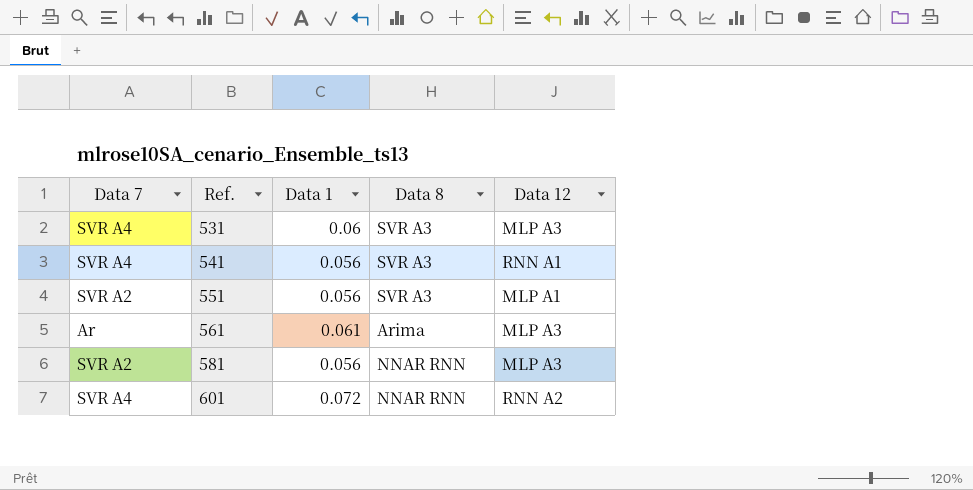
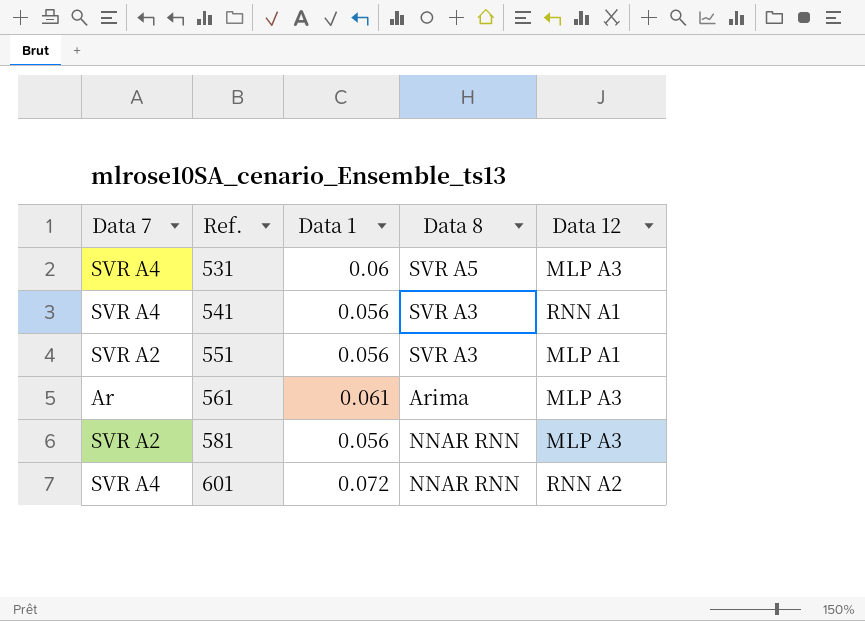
531 | Data 8: SVR A3 -> SVR A5

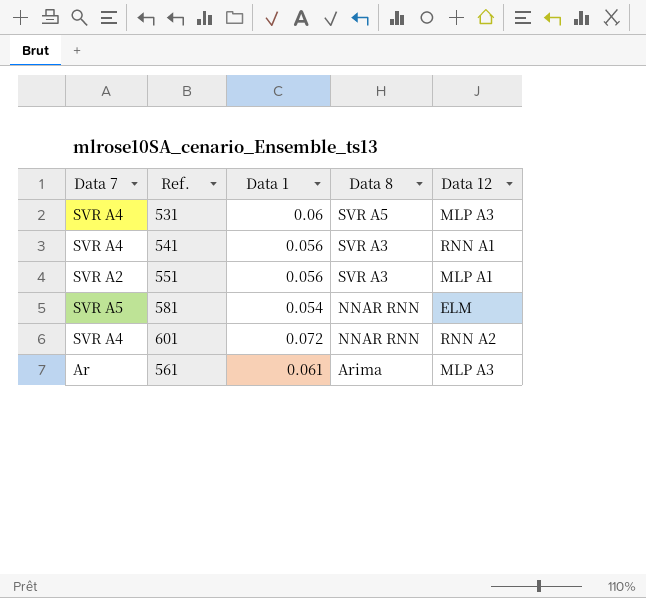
row order: Ref. ascending -> Data 8 descending
581 | Data 7: SVR A2 -> SVR A5
581 | Data 1: 0.056 -> 0.054
581 | Data 12: MLP A3 -> ELM

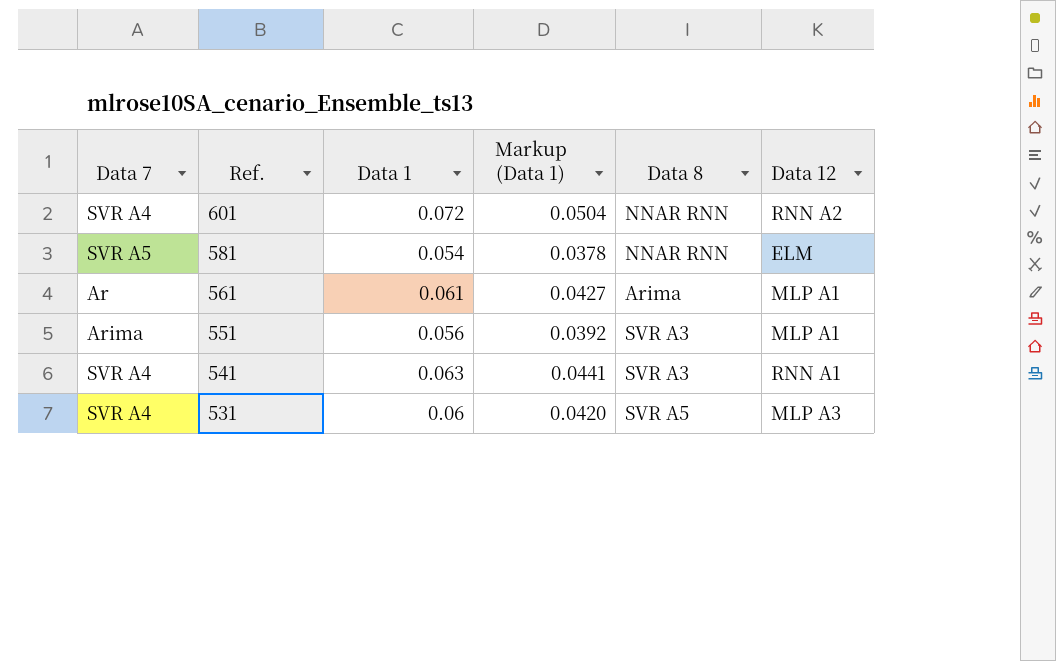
row order: Data 8 descending -> Ref. descending
column Markup (Data 1) | formula: none -> [Data 1] * 0.7
561 | Data 12: MLP A3 -> MLP A1
551 | Data 7: SVR A2 -> Arima
541 | Data 1: 0.056 -> 0.063

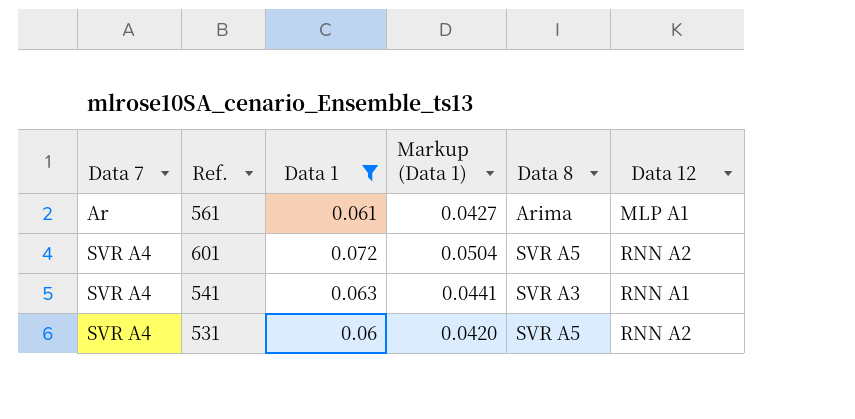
filter: none -> Data 1 >= 0.06
row order: Ref. descending -> Data 7 ascending
601 | Data 8: NNAR RNN -> SVR A5
531 | Data 12: MLP A3 -> RNN A2

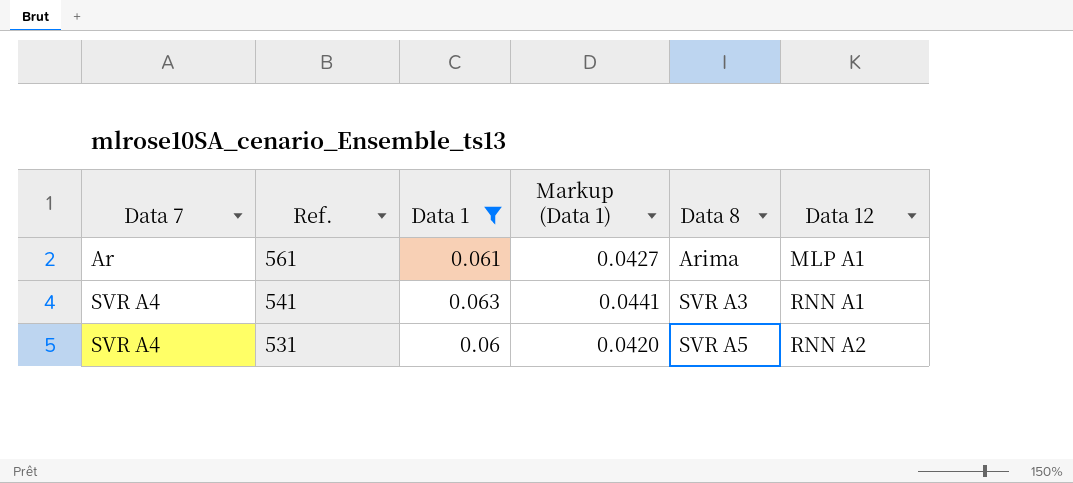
row 601: SVR A4 | 0.072 | 0.0504 | SVR A5 | RNN A2 -> none

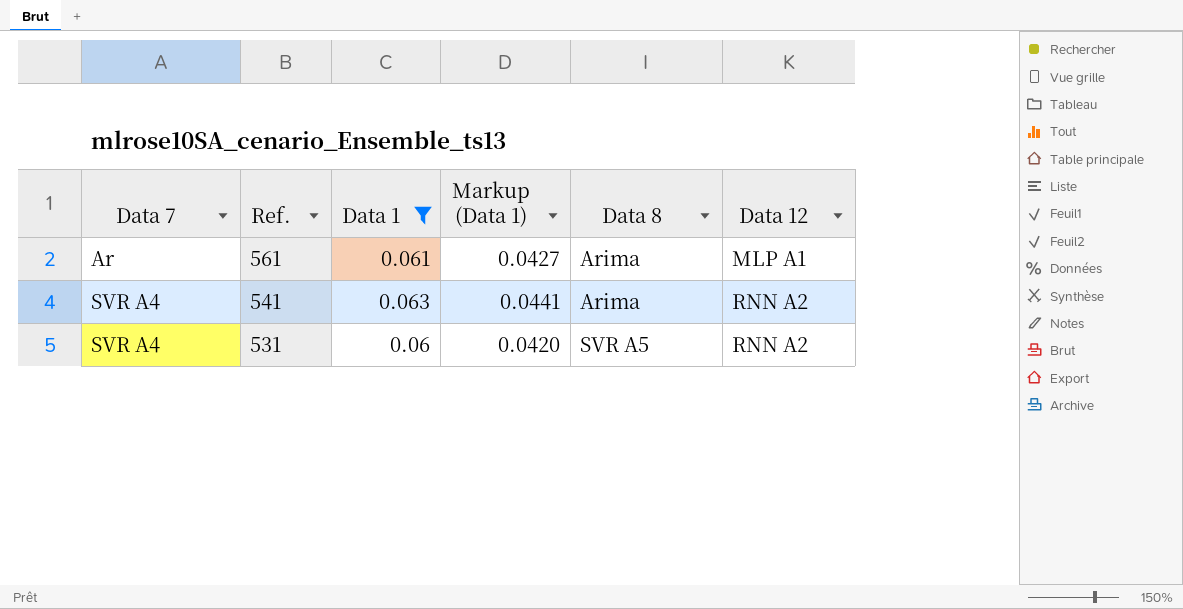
541 | Data 8: SVR A3 -> Arima
541 | Data 12: RNN A1 -> RNN A2

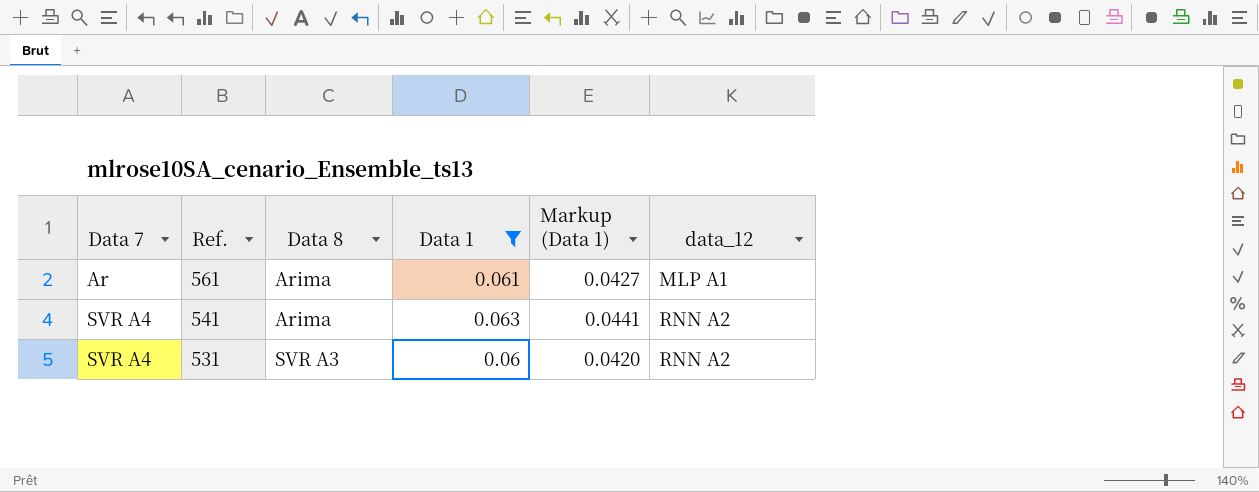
column Data 8 | position: 5 -> 3
column name: Data 12 -> data_12
531 | Data 8: SVR A5 -> SVR A3

